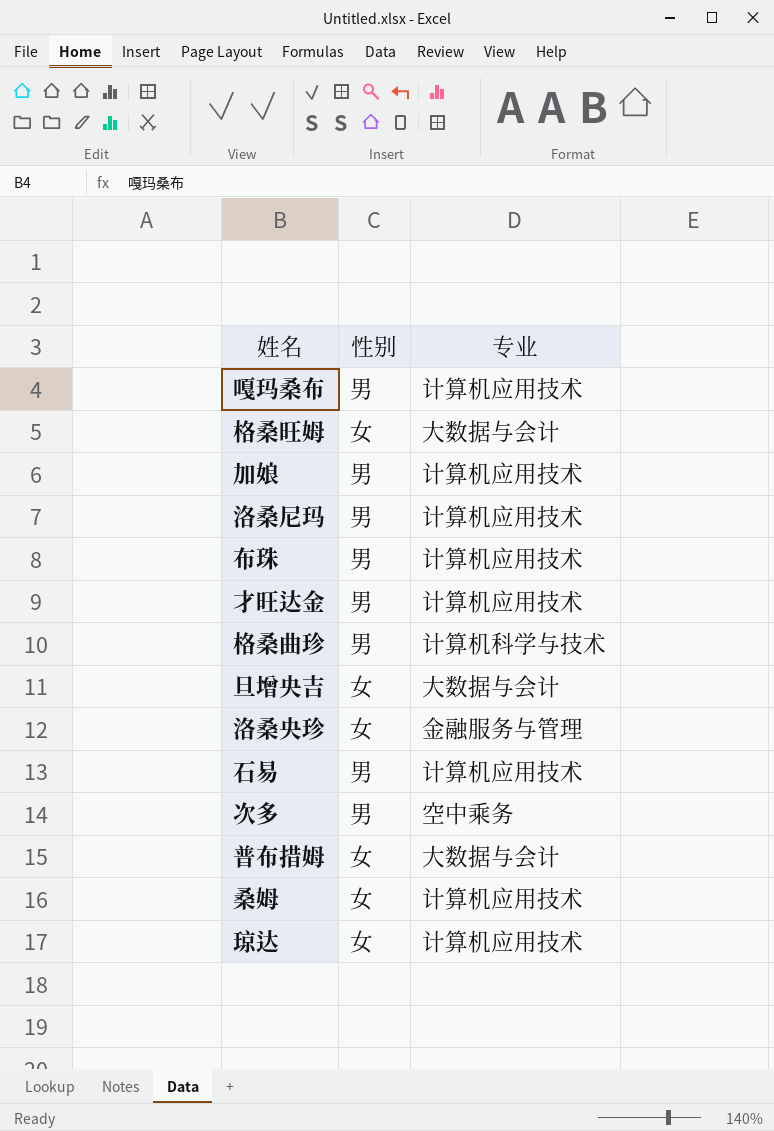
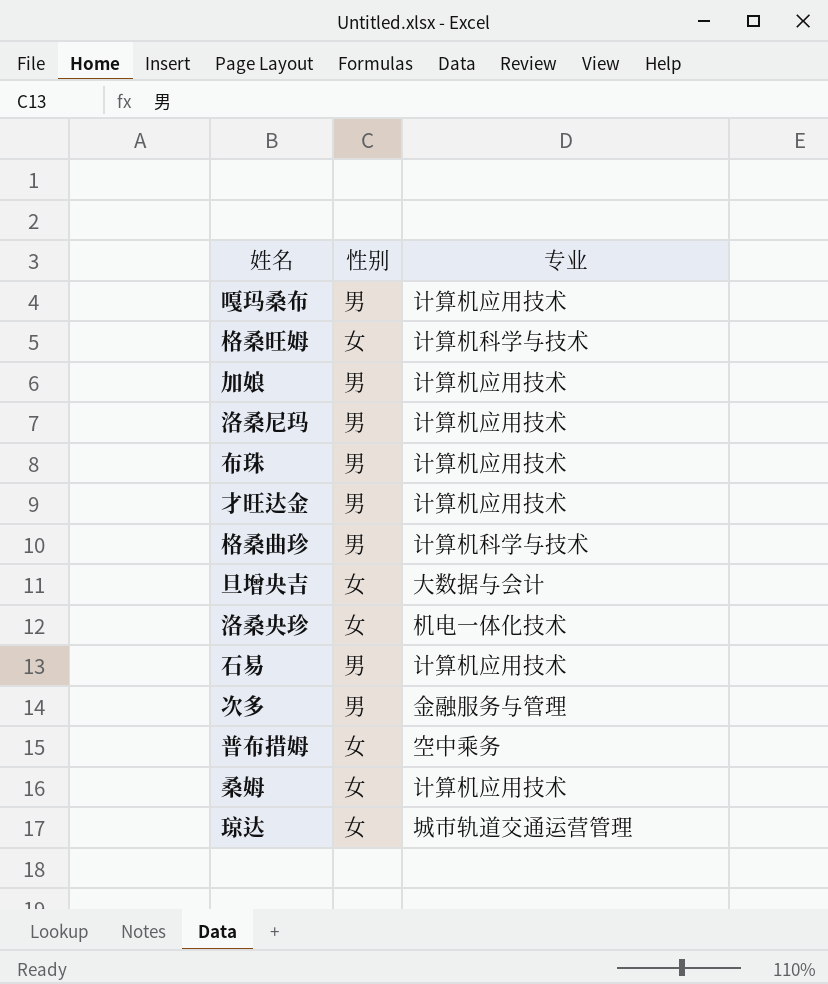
格桑旺姆 | 专业: 大数据与会计 -> 计算机科学与技术
洛桑央珍 | 专业: 金融服务与管理 -> 机电一体化技术
次多 | 专业: 空中乘务 -> 金融服务与管理
普布措姆 | 专业: 大数据与会计 -> 空中乘务
琼达 | 专业: 计算机应用技术 -> 城市轨道交通运营管理

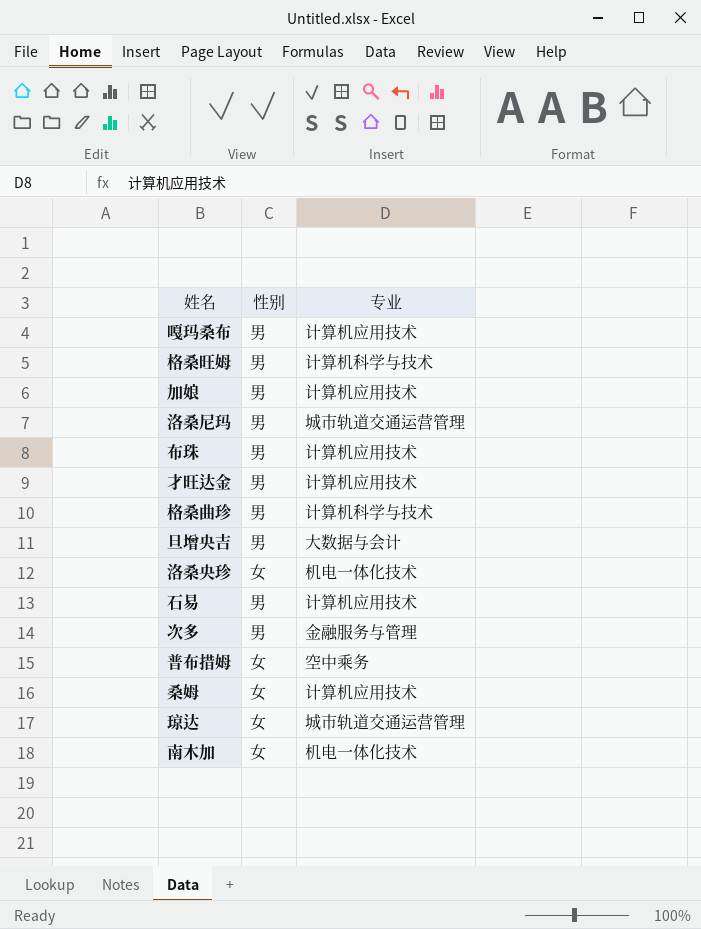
格桑旺姆 | 性别: 女 -> 男
洛桑尼玛 | 专业: 计算机应用技术 -> 城市轨道交通运营管理
旦增央吉 | 性别: 女 -> 男
row 南木加: none -> 女 | 机电一体化技术

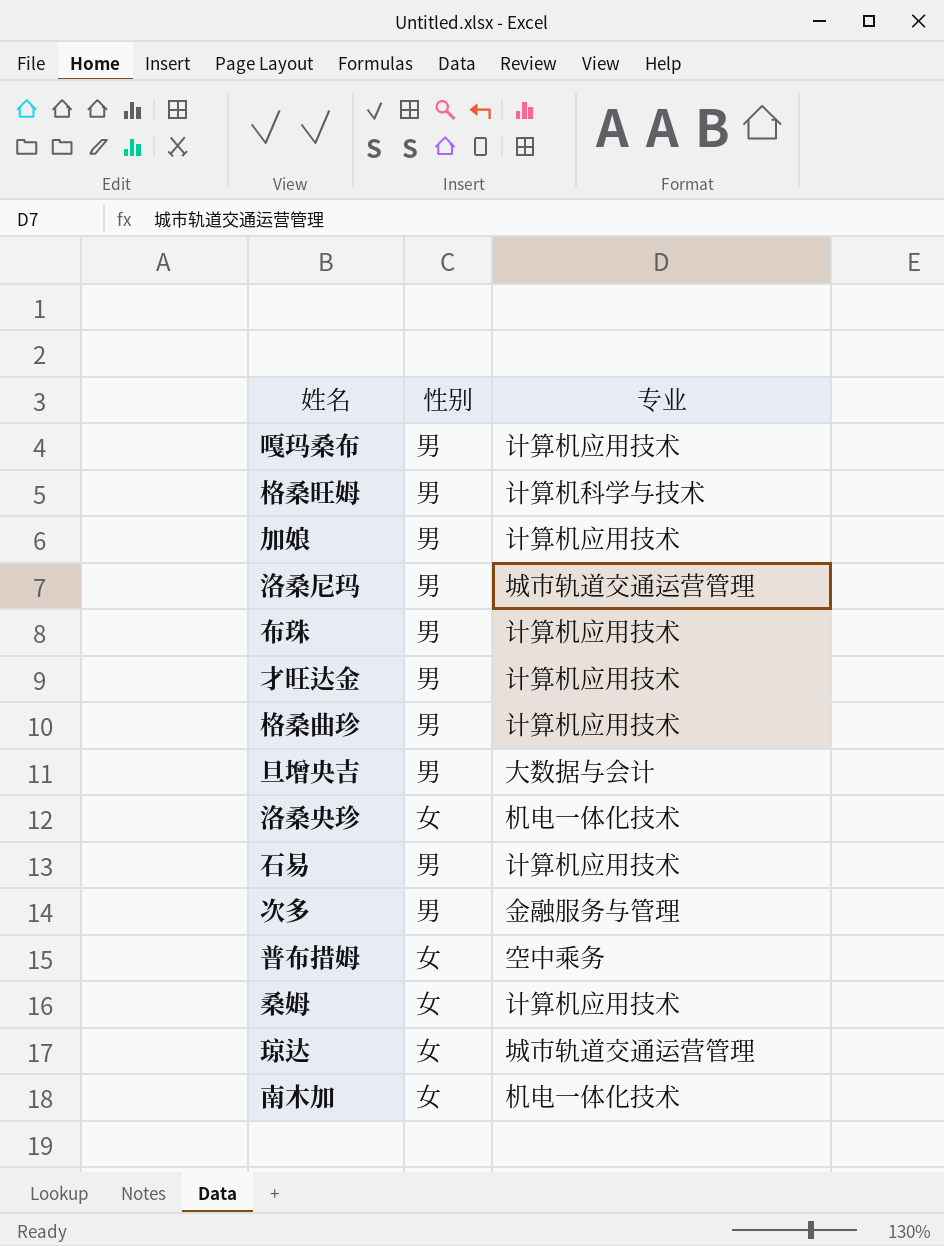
格桑曲珍 | 专业: 计算机科学与技术 -> 计算机应用技术

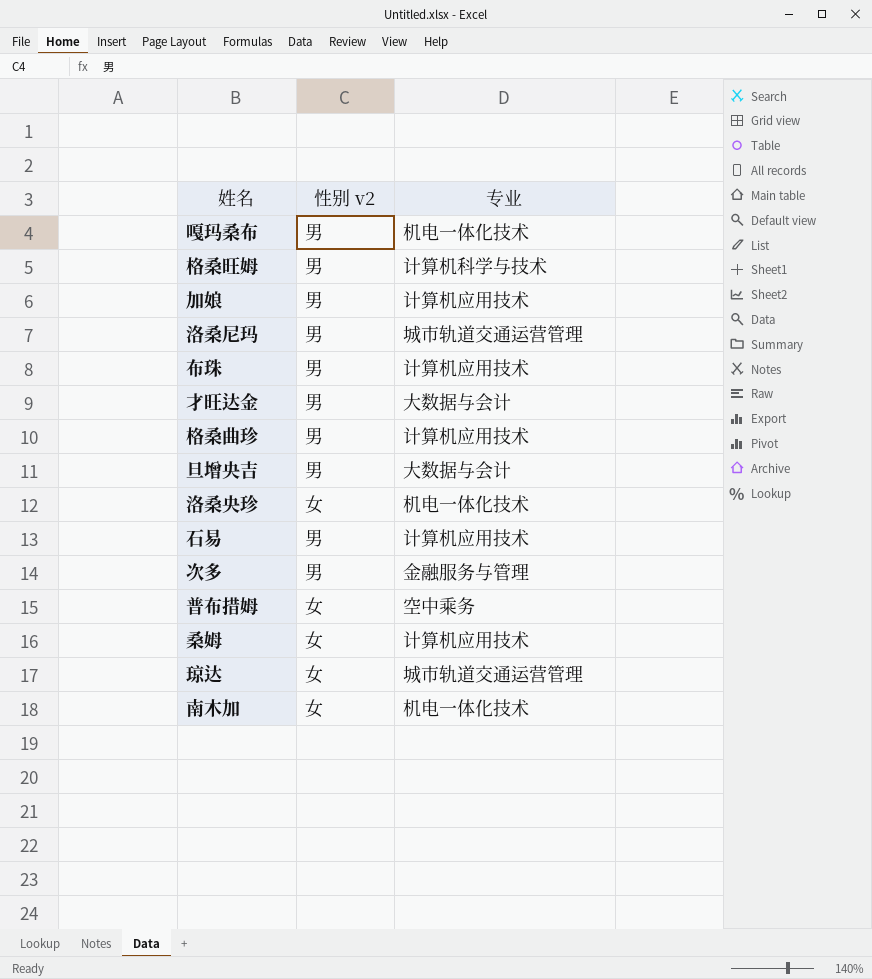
column name: 性别 -> 性别 v2
嘎玛桑布 | 专业: 计算机应用技术 -> 机电一体化技术
才旺达金 | 专业: 计算机应用技术 -> 大数据与会计

